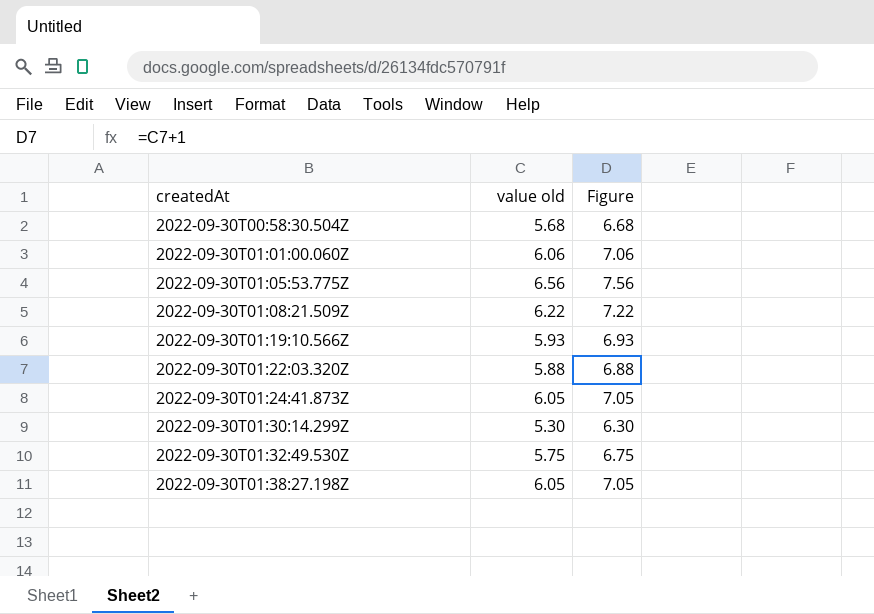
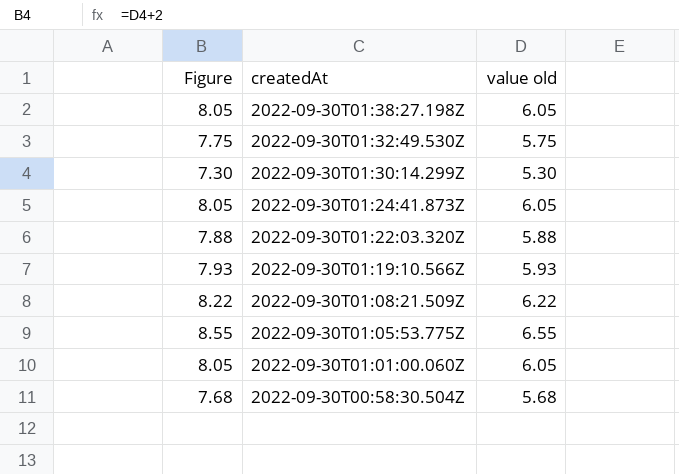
row order: createdAt ascending -> createdAt descending
column Figure | formula: [value old] + 1 -> [value old] + 2
column Figure | position: 3 -> 1
2022-09-30T01:05:53.775Z | value old: 6.56 -> 6.55
2022-09-30T01:01:00.060Z | value old: 6.06 -> 6.05

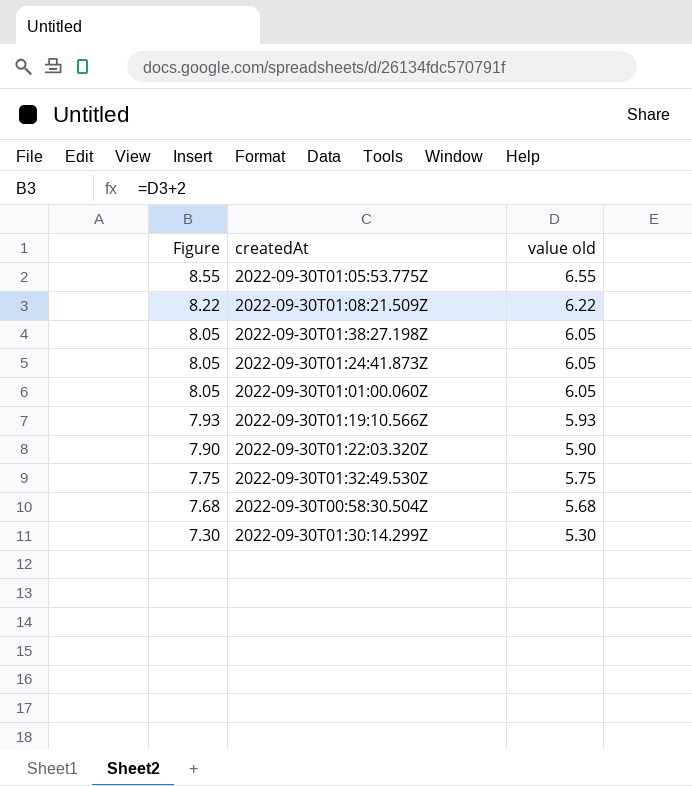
row order: createdAt descending -> Figure descending
2022-09-30T01:22:03.320Z | Figure: 7.88 -> 7.90
2022-09-30T01:22:03.320Z | value old: 5.88 -> 5.90

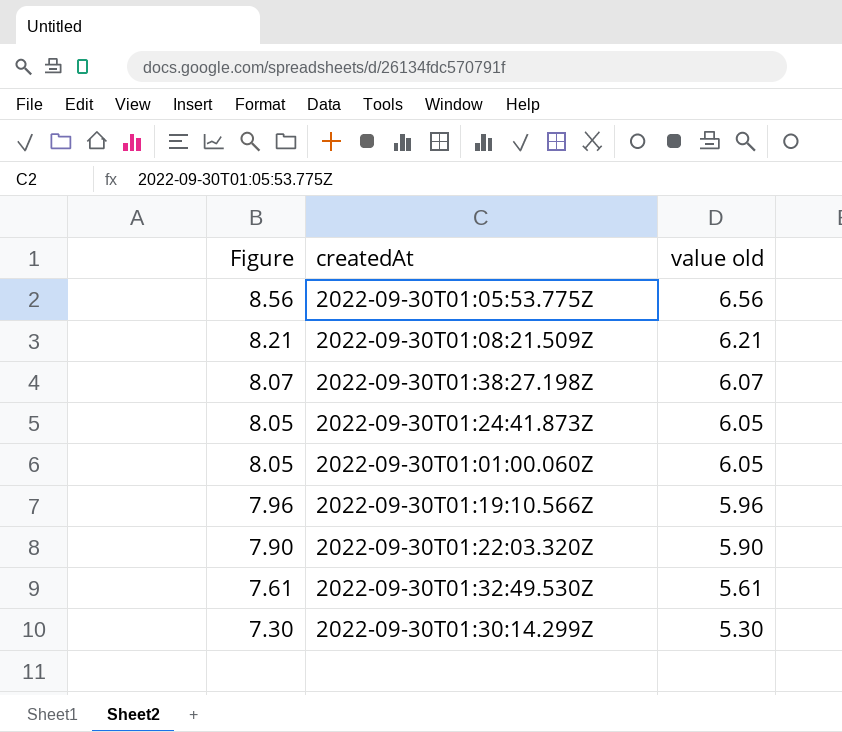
row 2022-09-30T00:58:30.504Z: 7.68 | 5.68 -> none
2022-09-30T01:05:53.775Z | Figure: 8.55 -> 8.56
2022-09-30T01:05:53.775Z | value old: 6.55 -> 6.56
2022-09-30T01:08:21.509Z | Figure: 8.22 -> 8.21
2022-09-30T01:08:21.509Z | value old: 6.22 -> 6.21
2022-09-30T01:38:27.198Z | Figure: 8.05 -> 8.07
2022-09-30T01:38:27.198Z | value old: 6.05 -> 6.07
2022-09-30T01:19:10.566Z | Figure: 7.93 -> 7.96
2022-09-30T01:19:10.566Z | value old: 5.93 -> 5.96
2022-09-30T01:32:49.530Z | Figure: 7.75 -> 7.61
2022-09-30T01:32:49.530Z | value old: 5.75 -> 5.61

